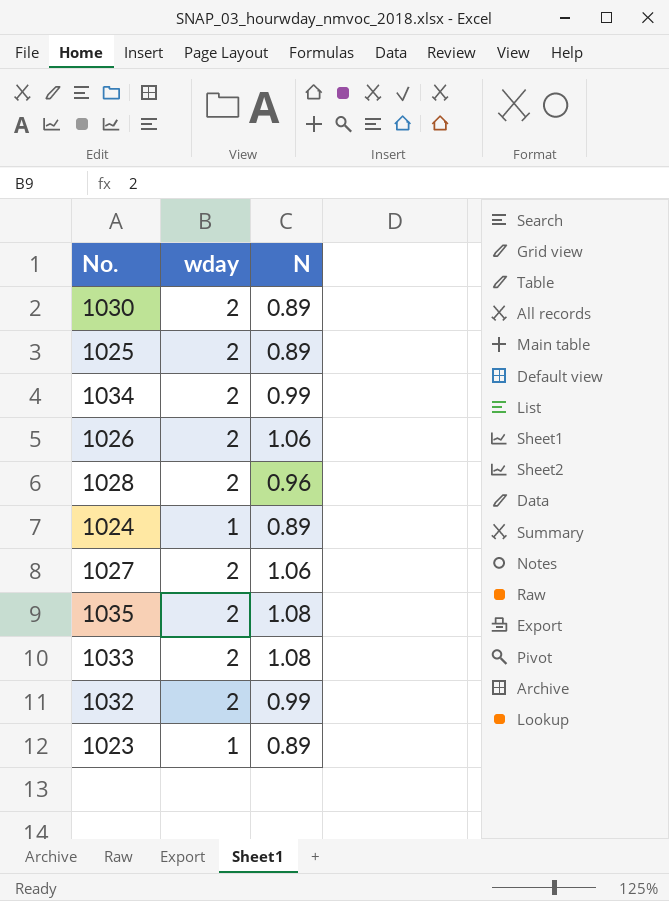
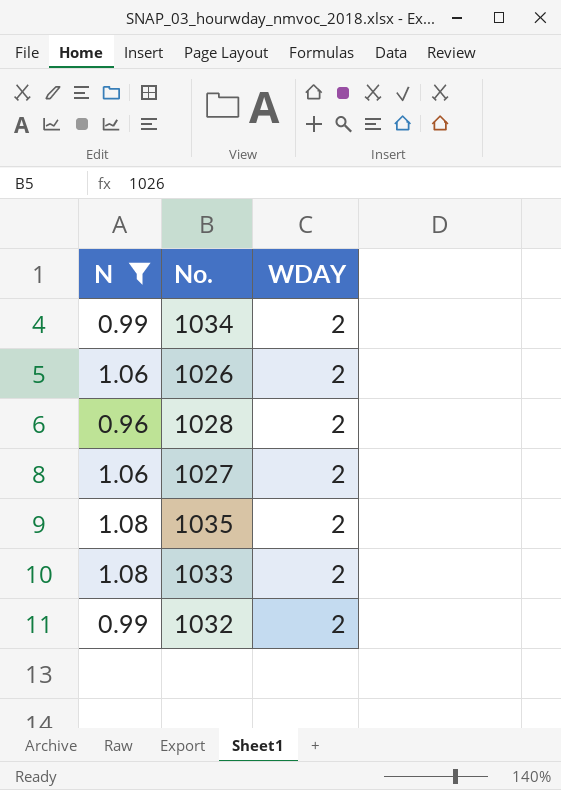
filter: none -> N != 0.89
column N | position: 3 -> 1
column name: wday -> WDAY

